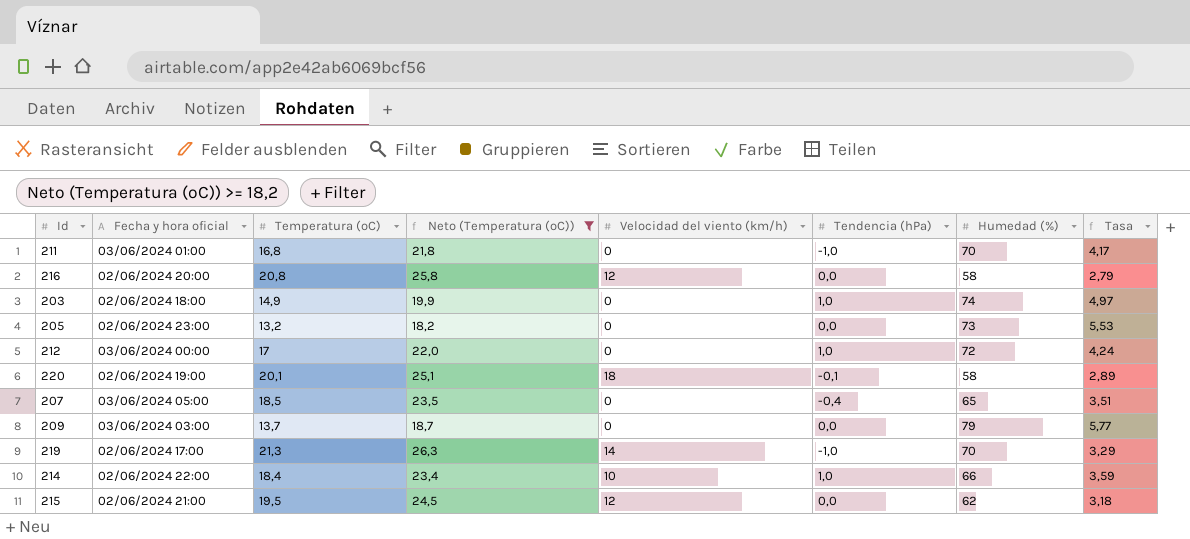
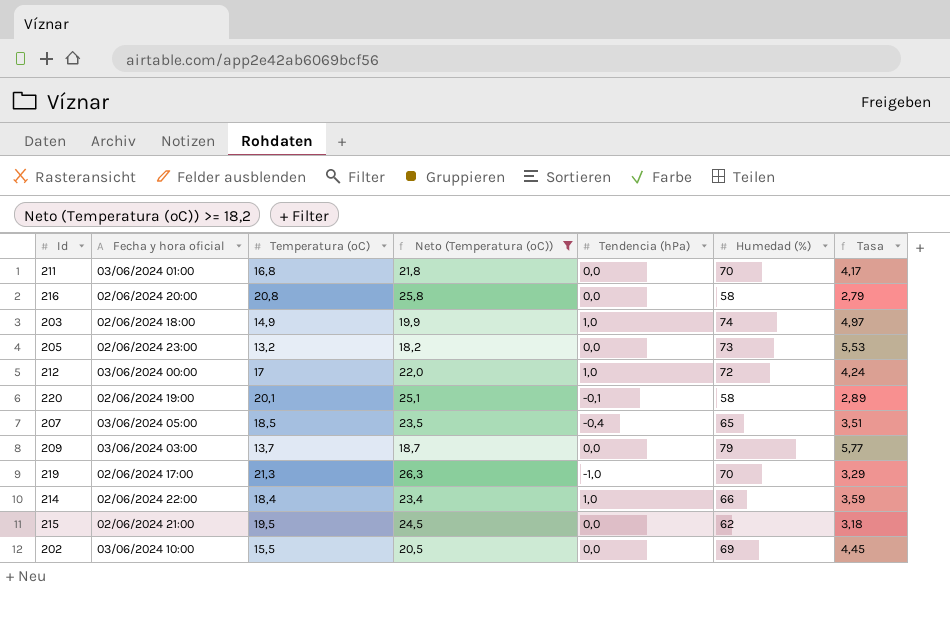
column Velocidad del viento (km/h) | position: 5 -> none
211 | Tendencia (hPa): -1,0 -> 0,0
row 202: none -> 03/06/2024 10:00 | 15,5 | 20,5 | 0,0 | 69 | 4,45

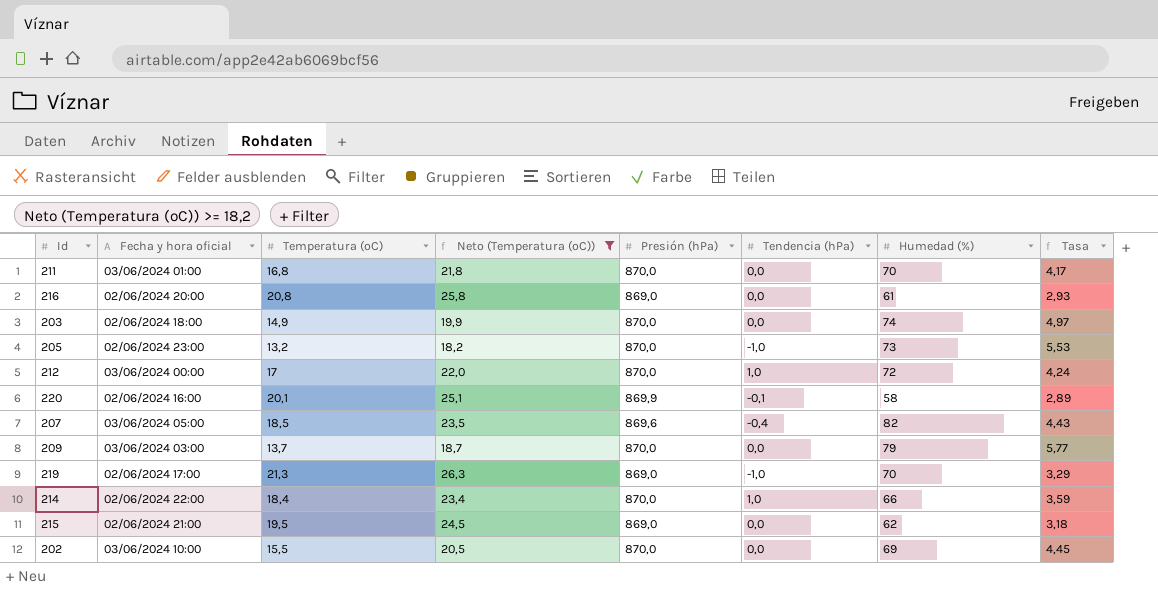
column Presión (hPa) | position: none -> 5
216 | Humedad (%): 58 -> 61
216 | Tasa: 2,79 -> 2,93
203 | Tendencia (hPa): 1,0 -> 0,0
205 | Tendencia (hPa): 0,0 -> -1,0
220 | Fecha y hora oficial: 02/06/2024 19:00 -> 02/06/2024 16:00
207 | Humedad (%): 65 -> 82
207 | Tasa: 3,51 -> 4,43

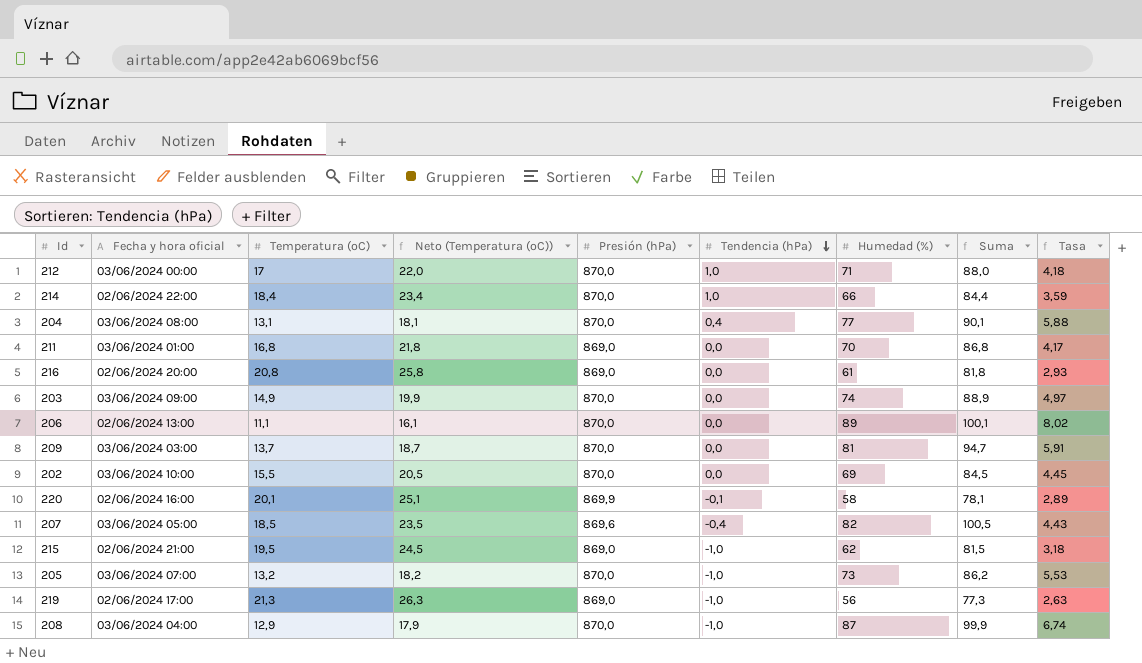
filter: Neto (Temperatura (ºC)) >= 18,2 -> none
row order: none -> Tendencia (hPa) descending
column Suma | formula: none -> [Temperatura (ºC)] + [Humedad (%)]
212 | Humedad (%): 72 -> 71
212 | Tasa: 4,24 -> 4,18
211 | Presión (hPa): 870,0 -> 869,0
203 | Fecha y hora oficial: 02/06/2024 18:00 -> 03/06/2024 09:00
209 | Humedad (%): 79 -> 81
209 | Tasa: 5,77 -> 5,91
215 | Tendencia (hPa): 0,0 -> -1,0
205 | Fecha y hora oficial: 02/06/2024 23:00 -> 03/06/2024 07:00
219 | Humedad (%): 70 -> 56
219 | Tasa: 3,29 -> 2,63

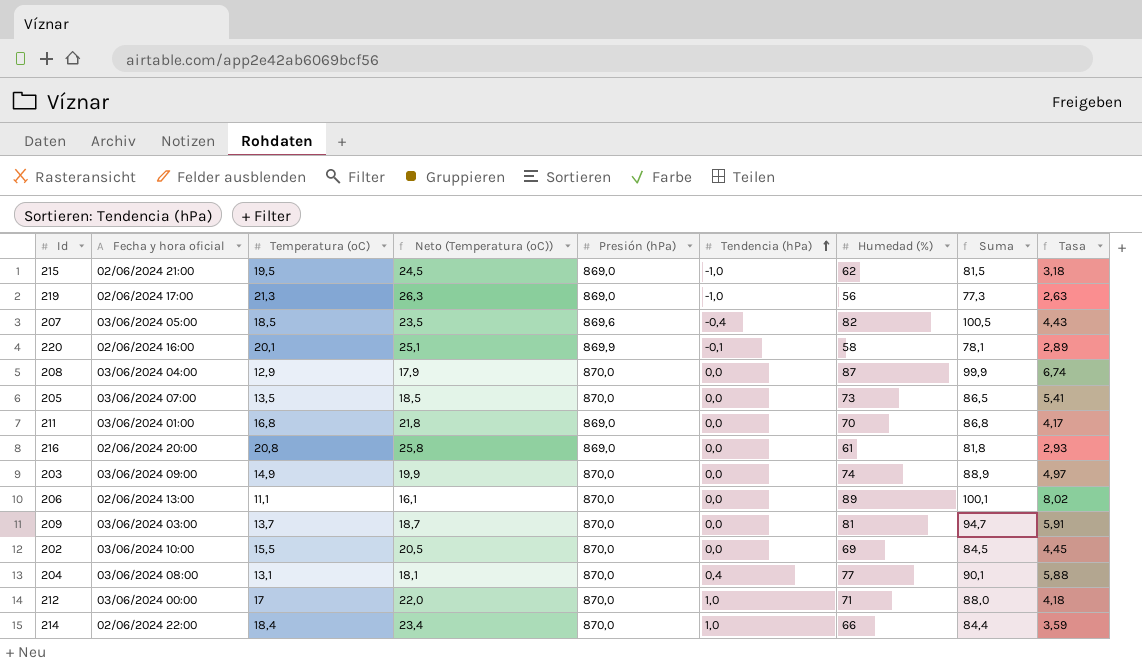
row order: Tendencia (hPa) descending -> Tendencia (hPa) ascending
208 | Tendencia (hPa): -1,0 -> 0,0
205 | Temperatura (ºC): 13,2 -> 13,5
205 | Neto (Temperatura (ºC)): 18,2 -> 18,5
205 | Tendencia (hPa): -1,0 -> 0,0
205 | Suma: 86,2 -> 86,5
205 | Tasa: 5,53 -> 5,41

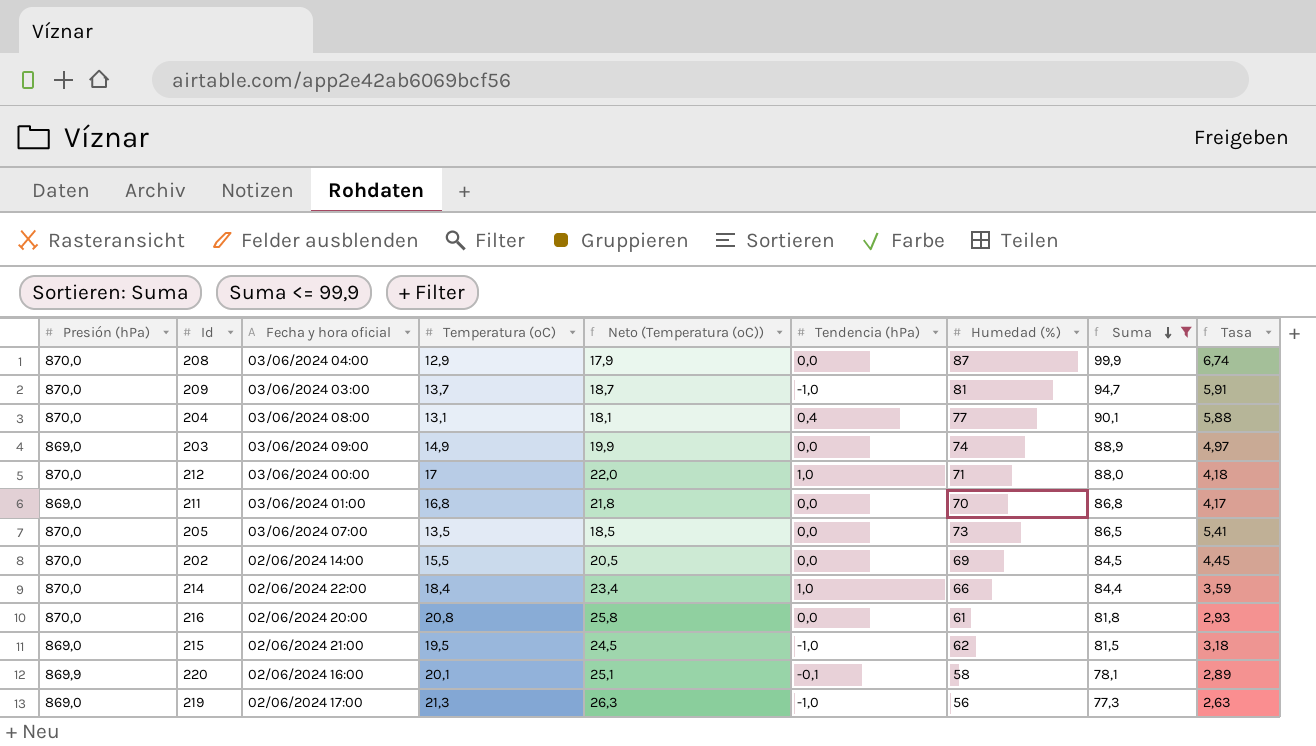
filter: none -> Suma <= 99,9
row order: Tendencia (hPa) ascending -> Suma descending
column Presión (hPa) | position: 5 -> 1
209 | Tendencia (hPa): 0,0 -> -1,0
203 | Presión (hPa): 870,0 -> 869,0
202 | Fecha y hora oficial: 03/06/2024 10:00 -> 02/06/2024 14:00
216 | Presión (hPa): 869,0 -> 870,0

